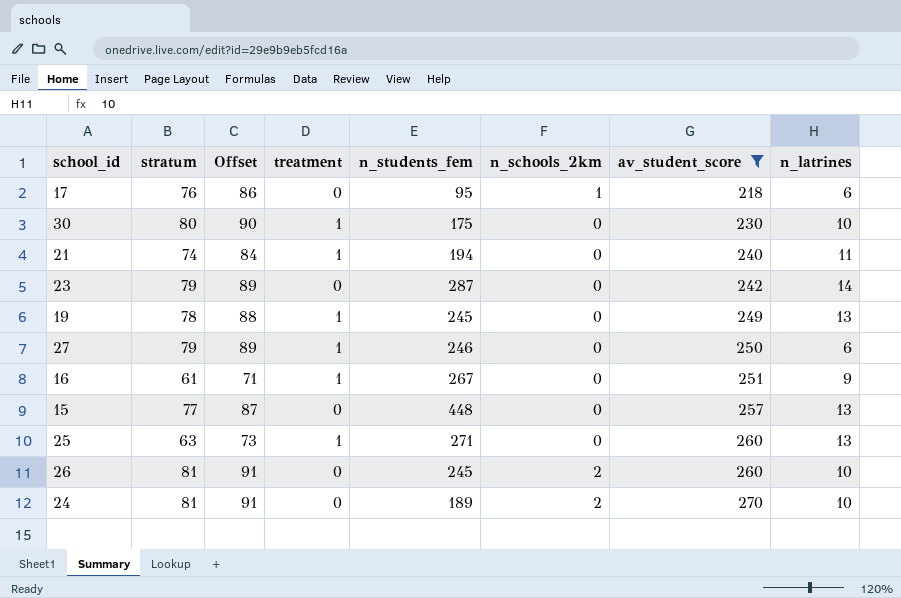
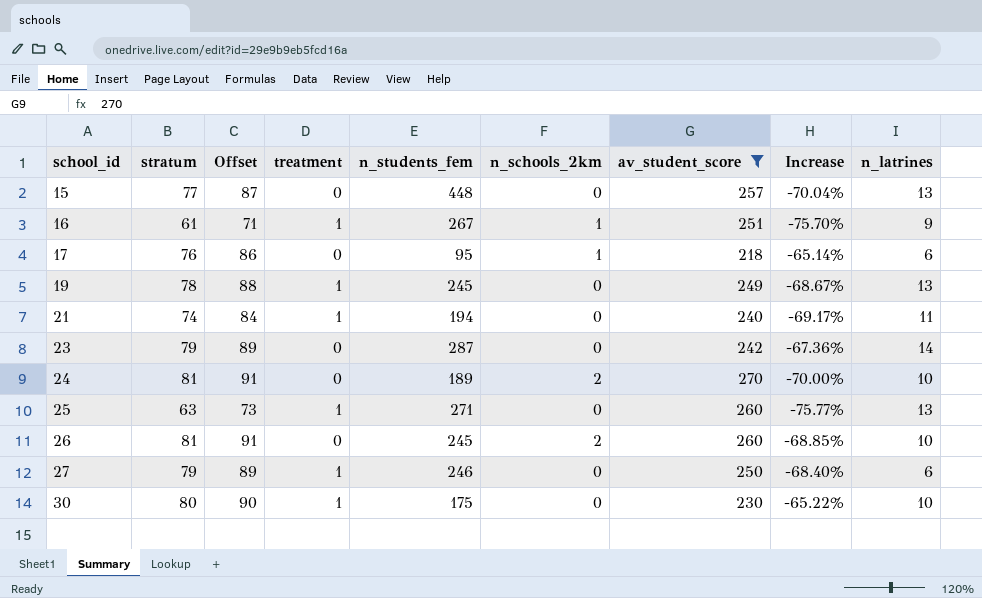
row order: av_student_score ascending -> school_id ascending
column Increase | formula: none -> ([stratum] - [av_student_score]) / [av_student_score]
16 | n_schools_2km: 0 -> 1

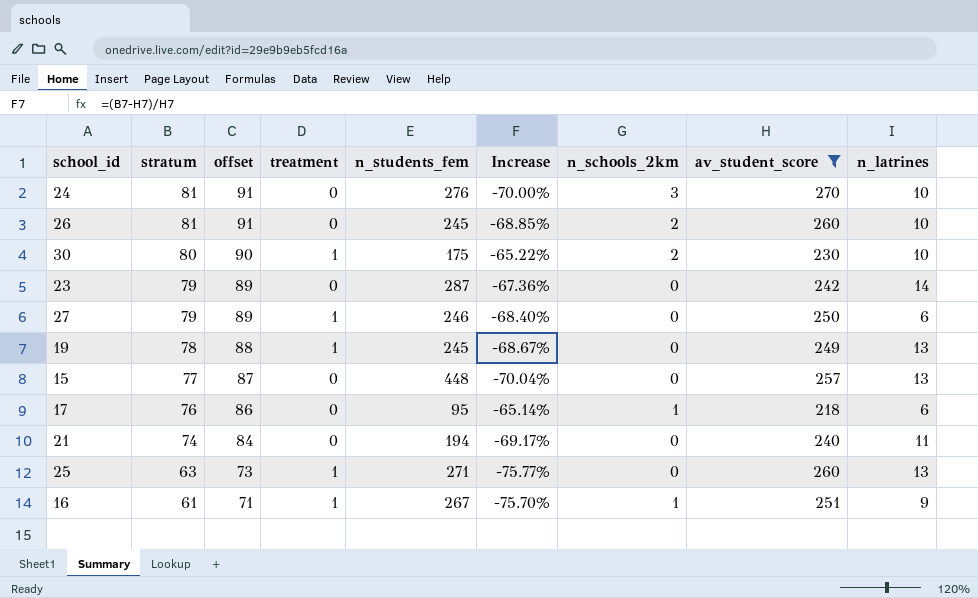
row order: school_id ascending -> stratum descending
column name: Offset -> offset
column Increase | position: 8 -> 6
24 | n_students_fem: 189 -> 276
24 | n_schools_2km: 2 -> 3
30 | n_schools_2km: 0 -> 2
21 | treatment: 1 -> 0

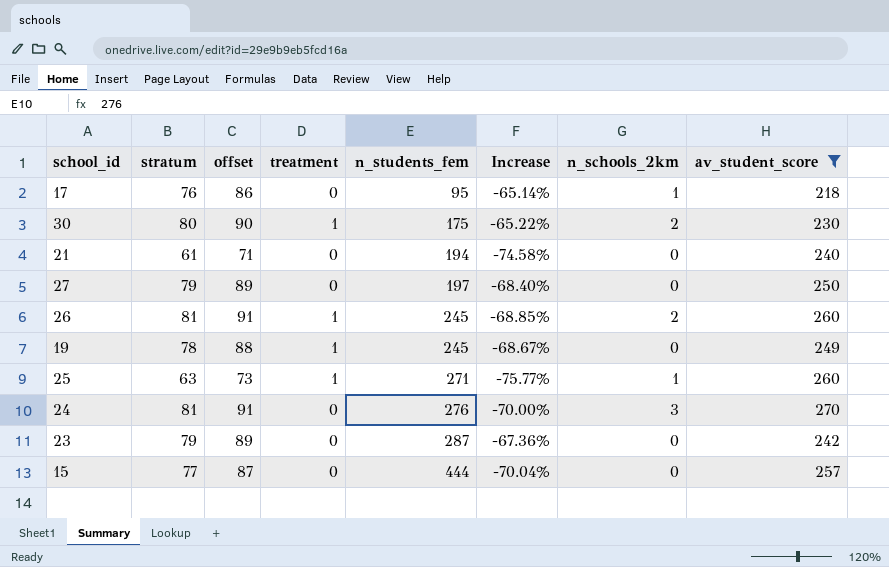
row order: stratum descending -> n_students_fem ascending
column n_latrines | position: 9 -> none
row 16: 61 | 71 | 1 | 267 | -75.70% | 1 | 251 | 9 -> none
21 | stratum: 74 -> 61
21 | offset: 84 -> 71
21 | Increase: -69.17% -> -74.58%
27 | treatment: 1 -> 0
27 | n_students_fem: 246 -> 197
26 | treatment: 0 -> 1
25 | n_schools_2km: 0 -> 1
15 | n_students_fem: 448 -> 444

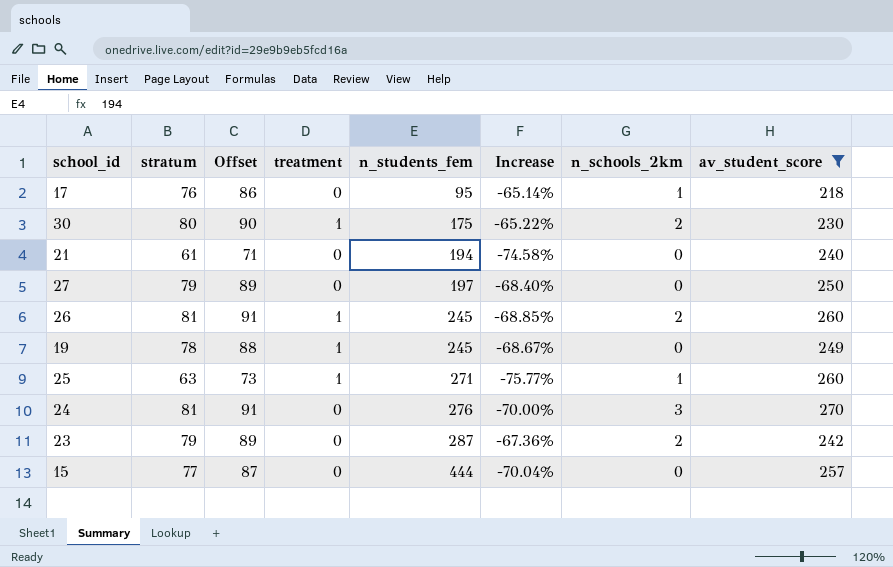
column name: offset -> Offset
23 | n_schools_2km: 0 -> 2

